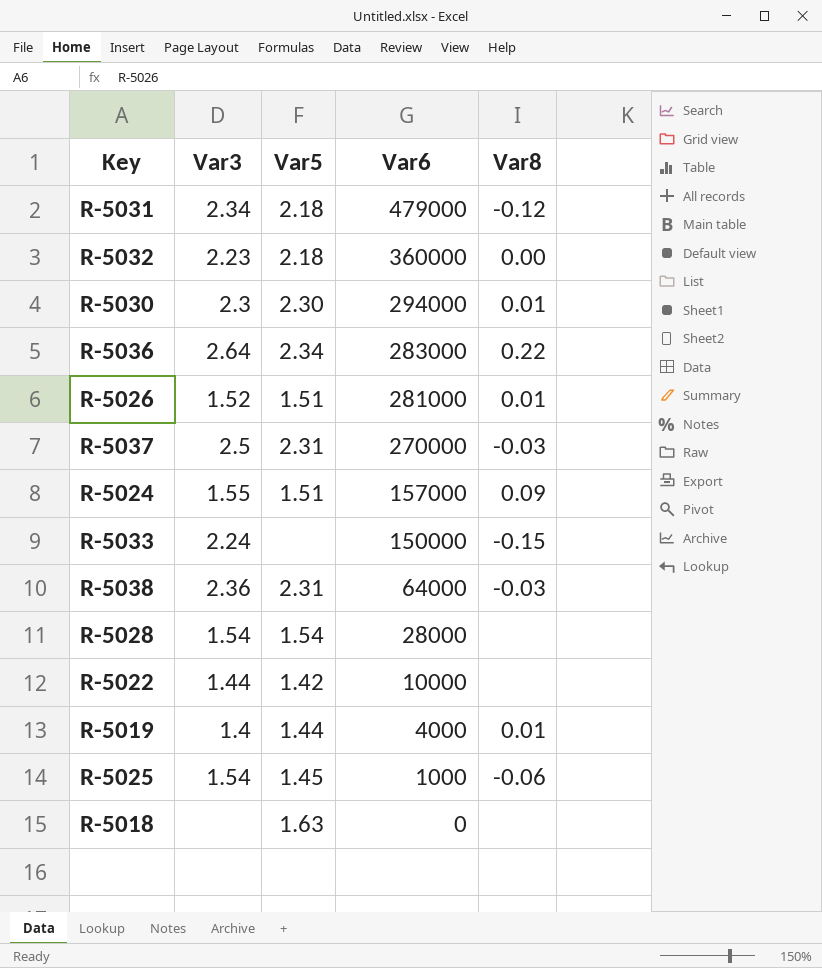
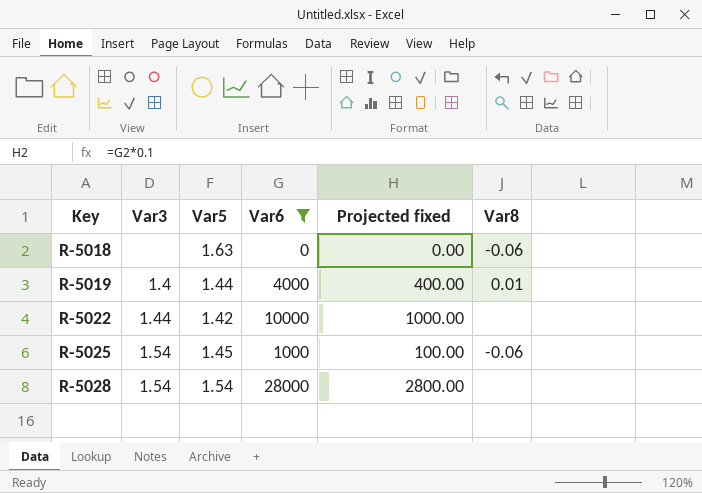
filter: none -> Var6 <= 28000
row order: Var6 descending -> Key ascending
column Projected fixed | formula: none -> [Var6] * 0.1
R-5018 | Var8: none -> -0.06

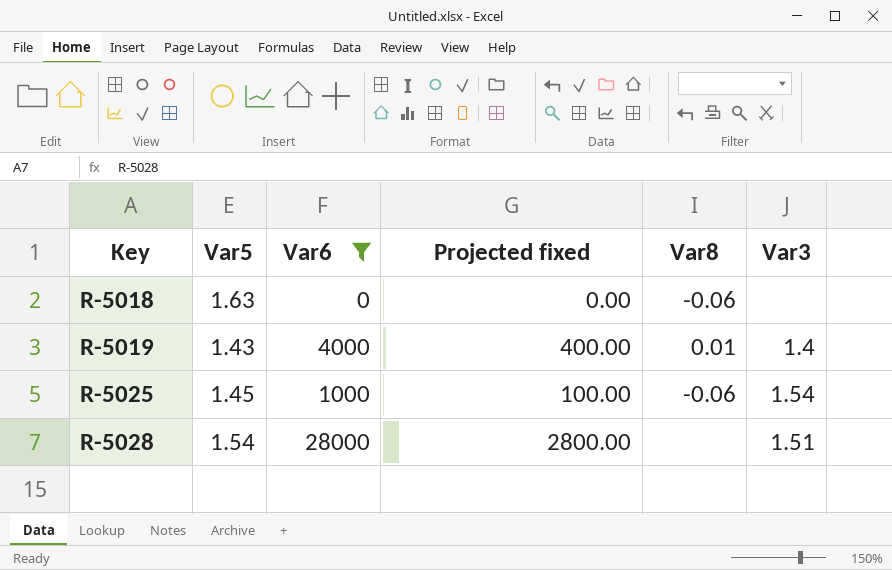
column Var3 | position: 2 -> 6
row R-5022: 1.44 | 1.42 | 10000 | 1000.00 | none -> none
R-5019 | Var5: 1.44 -> 1.43
R-5028 | Var3: 1.54 -> 1.51

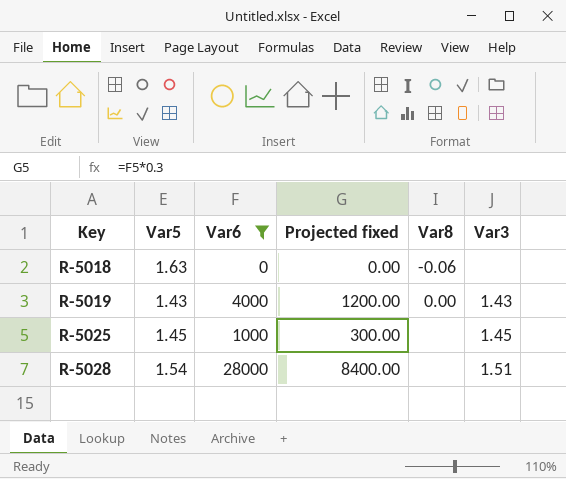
column Projected fixed | formula: [Var6] * 0.1 -> [Var6] * 0.3
R-5019 | Var8: 0.01 -> 0.00
R-5019 | Var3: 1.4 -> 1.43
R-5025 | Var8: -0.06 -> none
R-5025 | Var3: 1.54 -> 1.45

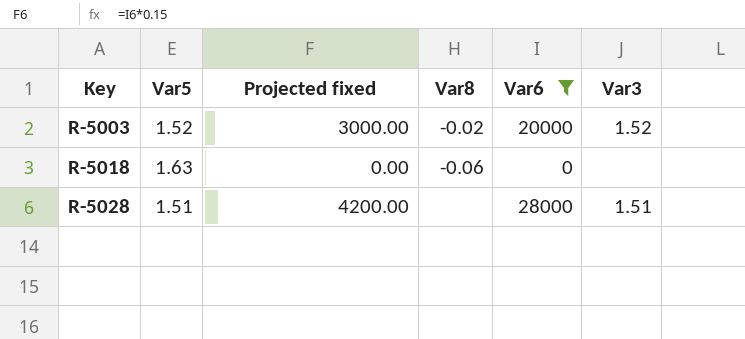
column Projected fixed | formula: [Var6] * 0.3 -> [Var6] * 0.15
column Var6 | position: 3 -> 5
row R-5019: 1.43 | 4000 | 1200.00 | 0.00 | 1.43 -> none
row R-5025: 1.45 | 1000 | 300.00 | none | 1.45 -> none
row R-5003: none -> 1.52 | 3000.00 | -0.02 | 20000 | 1.52
R-5028 | Var5: 1.54 -> 1.51

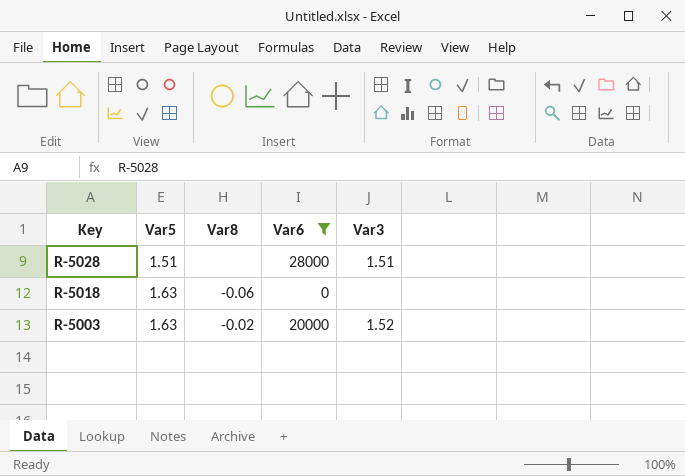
row order: Key ascending -> Key descending
column Projected fixed | formula: [Var6] * 0.15 -> none
R-5003 | Var5: 1.52 -> 1.63

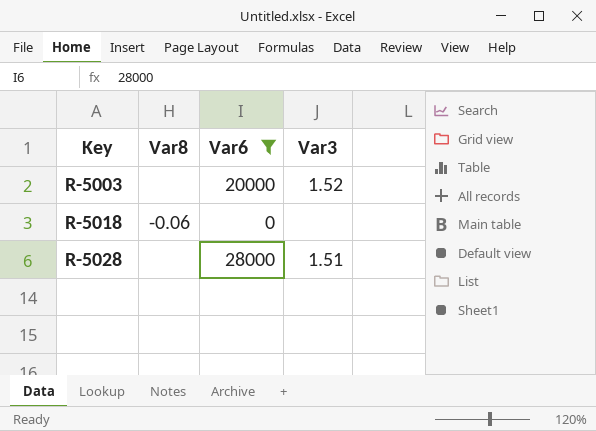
row order: Key descending -> Key ascending
column Var5 | position: 2 -> none
R-5003 | Var8: -0.02 -> none

